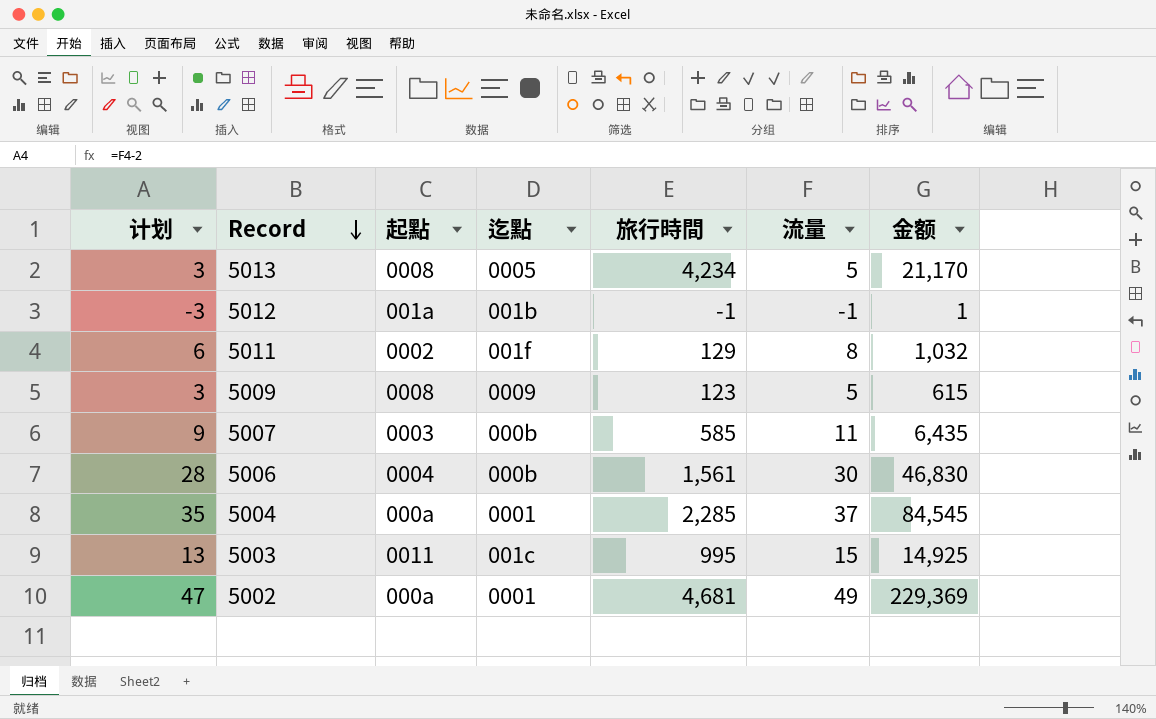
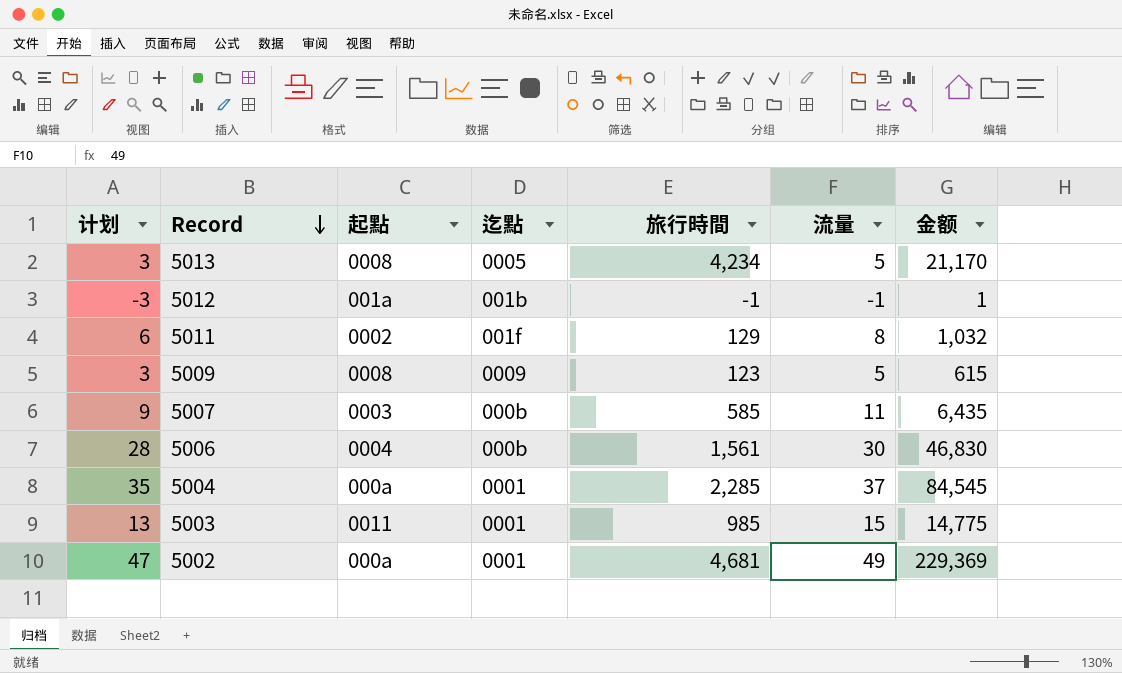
5003 | 迄點: 001c -> 0001
5003 | 旅行時間: 995 -> 985
5003 | 金额: 14,925 -> 14,775

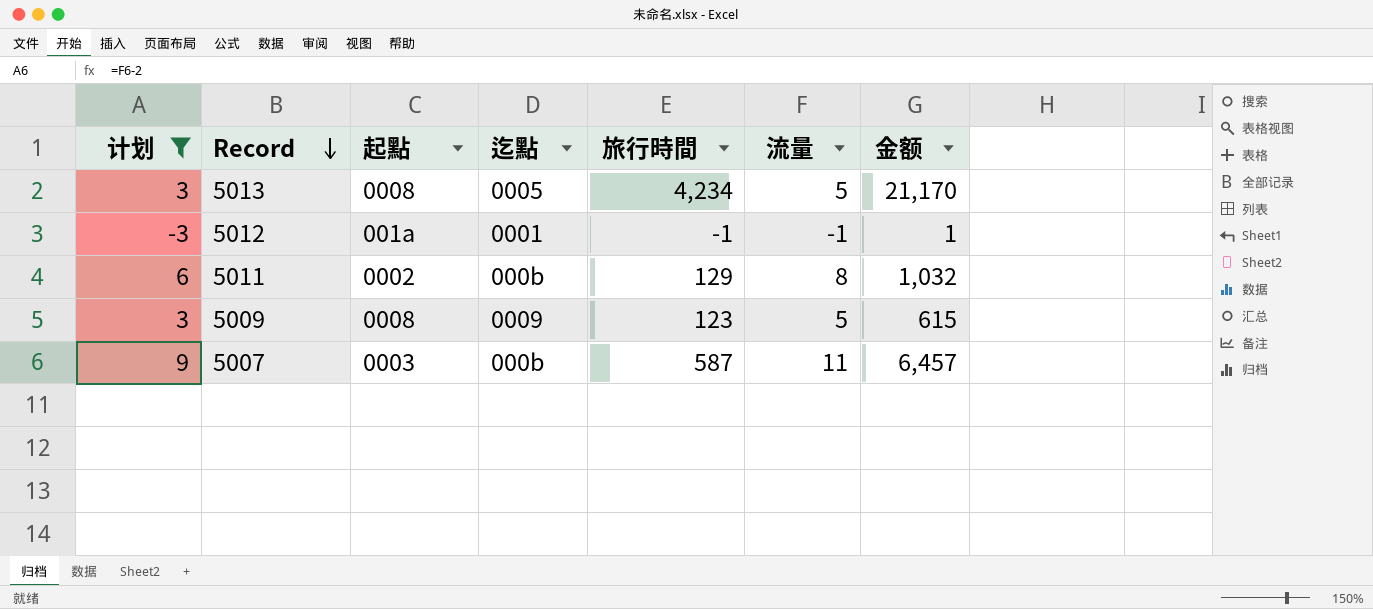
filter: none -> 计划 <= 9
5012 | 迄點: 001b -> 0001
5011 | 迄點: 001f -> 000b
5007 | 旅行時間: 585 -> 587
5007 | 金额: 6,435 -> 6,457

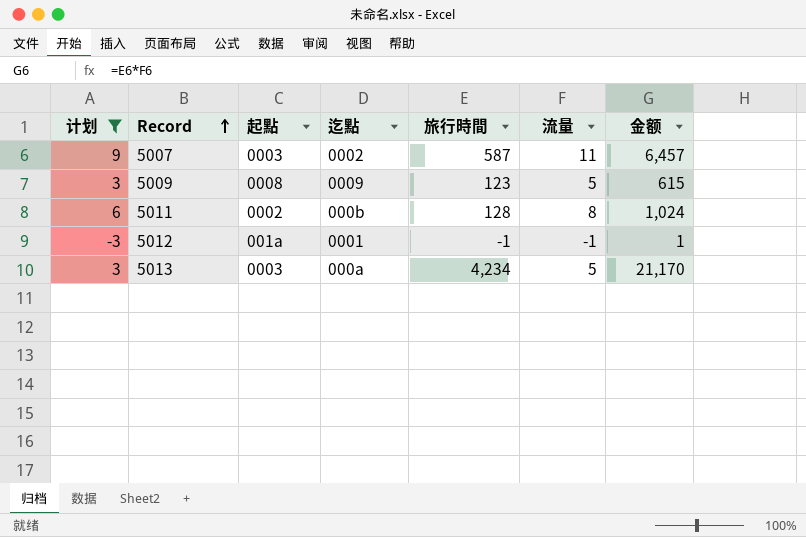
row order: Record descending -> Record ascending
5007 | 迄點: 000b -> 0002
5011 | 旅行時間: 129 -> 128
5011 | 金额: 1,032 -> 1,024
5013 | 起點: 0008 -> 0003
5013 | 迄點: 0005 -> 000a

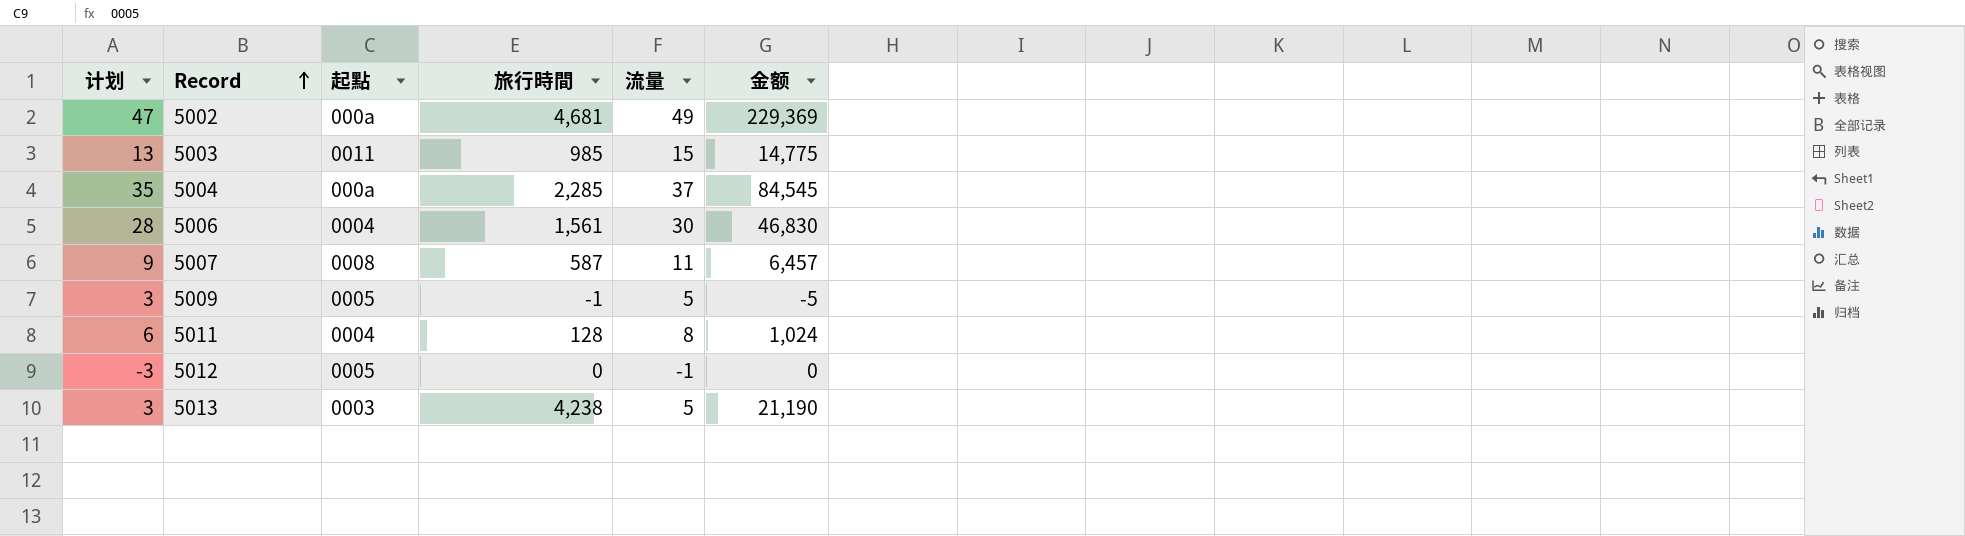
filter: 计划 <= 9 -> none
column 迄點 | position: 4 -> none
5007 | 起點: 0003 -> 0008
5009 | 起點: 0008 -> 0005
5009 | 旅行時間: 123 -> -1
5009 | 金额: 615 -> -5
5011 | 起點: 0002 -> 0004
5012 | 起點: 001a -> 0005
5012 | 旅行時間: -1 -> 0
5012 | 金额: 1 -> 0
5013 | 旅行時間: 4,234 -> 4,238
5013 | 金额: 21,170 -> 21,190

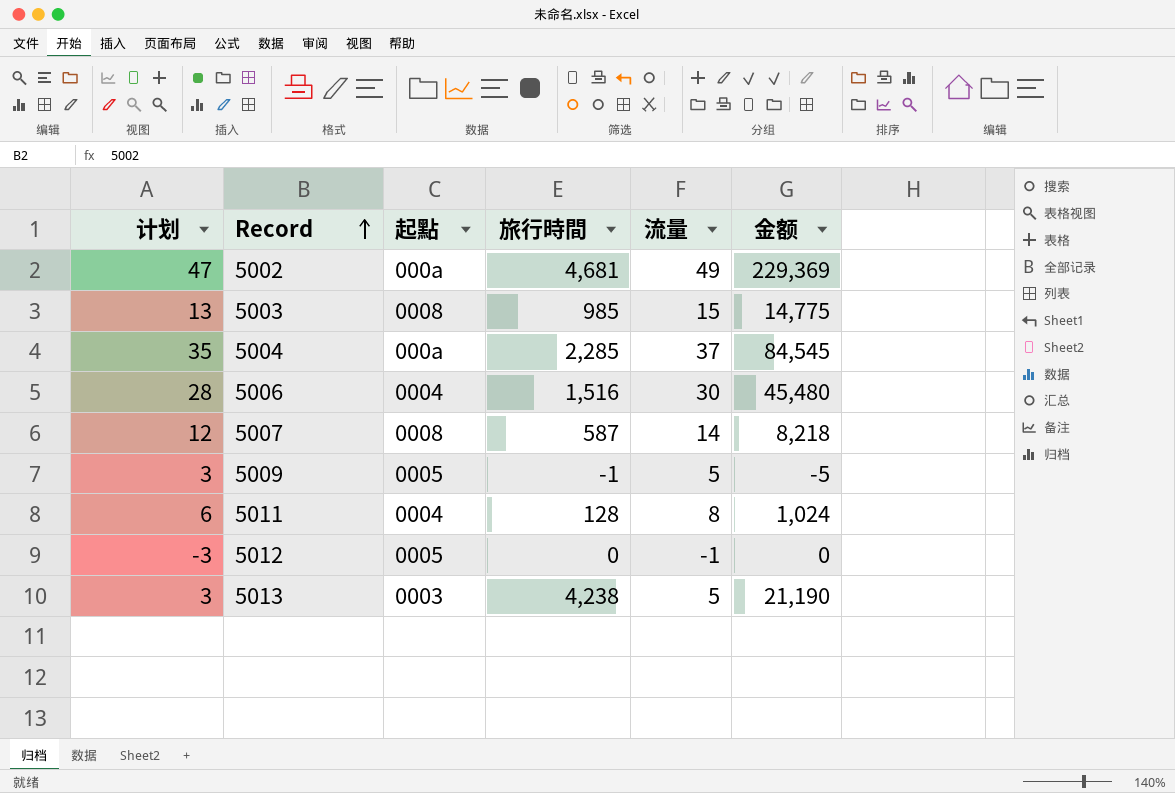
5003 | 起點: 0011 -> 0008
5006 | 旅行時間: 1,561 -> 1,516
5006 | 金额: 46,830 -> 45,480
5007 | 计划: 9 -> 12
5007 | 流量: 11 -> 14
5007 | 金额: 6,457 -> 8,218

